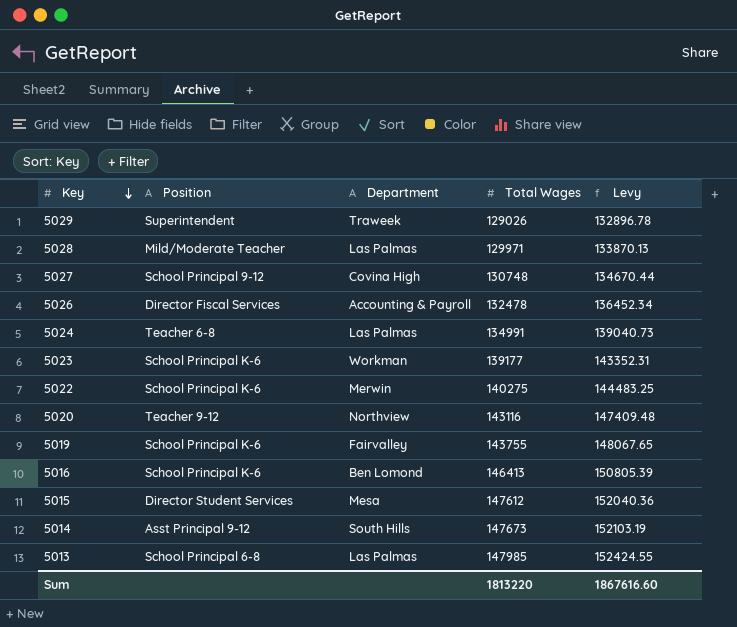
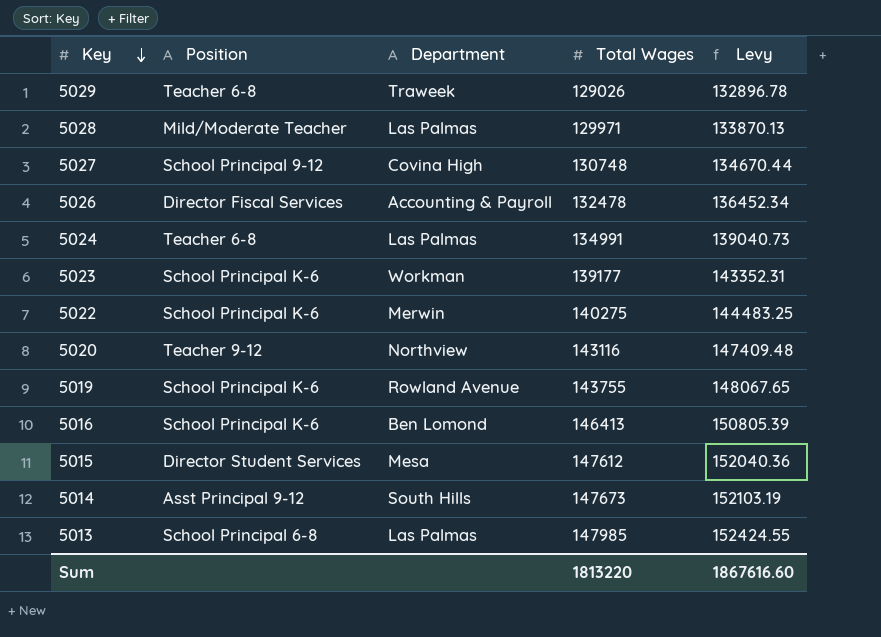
5029 | Position: Superintendent -> Teacher 6-8
5019 | Department: Fairvalley -> Rowland Avenue

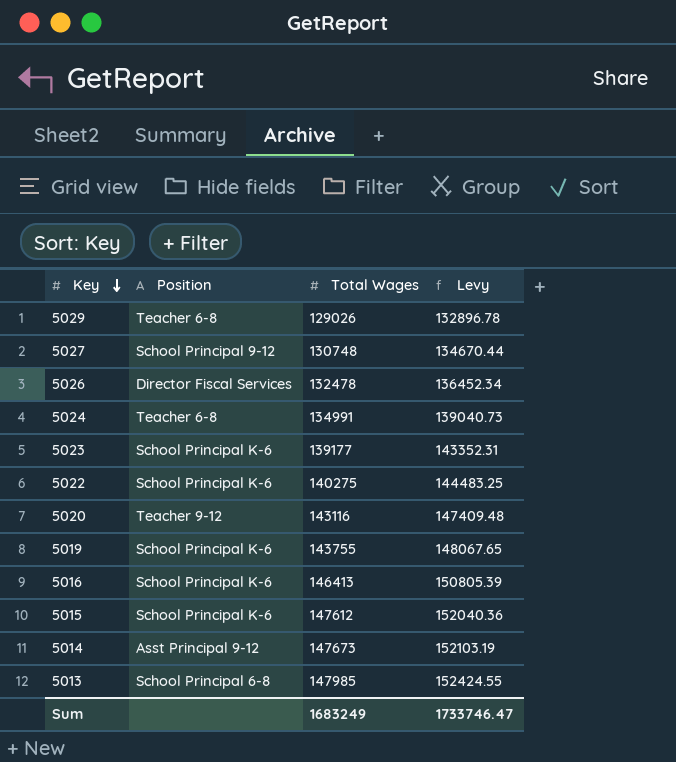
column Department | position: 3 -> none
row 5028: Mild/Moderate Teacher | Las Palmas | 129971 | 133870.13 -> none
5015 | Position: Director Student Services -> School Principal K-6
Sum | Total Wages: 1813220 -> 1683249
Sum | Levy: 1867616.60 -> 1733746.47

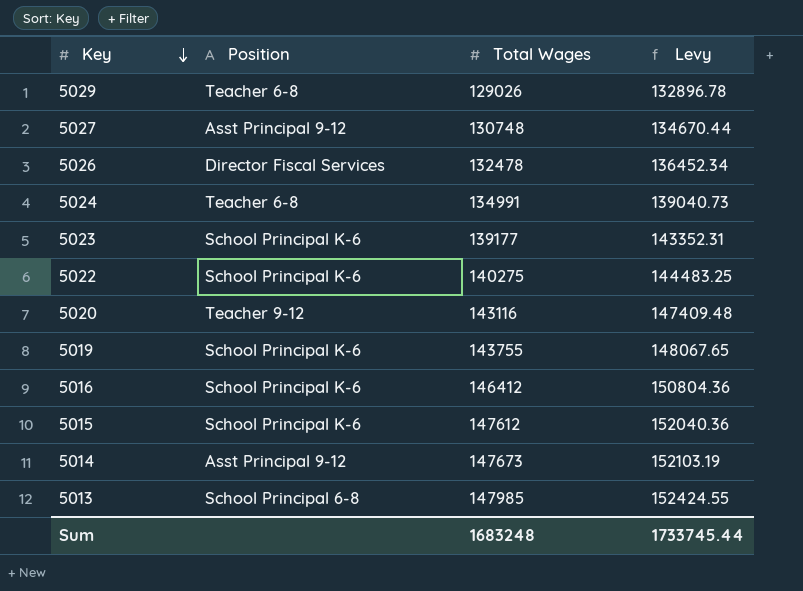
5027 | Position: School Principal 9-12 -> Asst Principal 9-12
5016 | Total Wages: 146413 -> 146412
5016 | Levy: 150805.39 -> 150804.36
Sum | Total Wages: 1683249 -> 1683248
Sum | Levy: 1733746.47 -> 1733745.44

